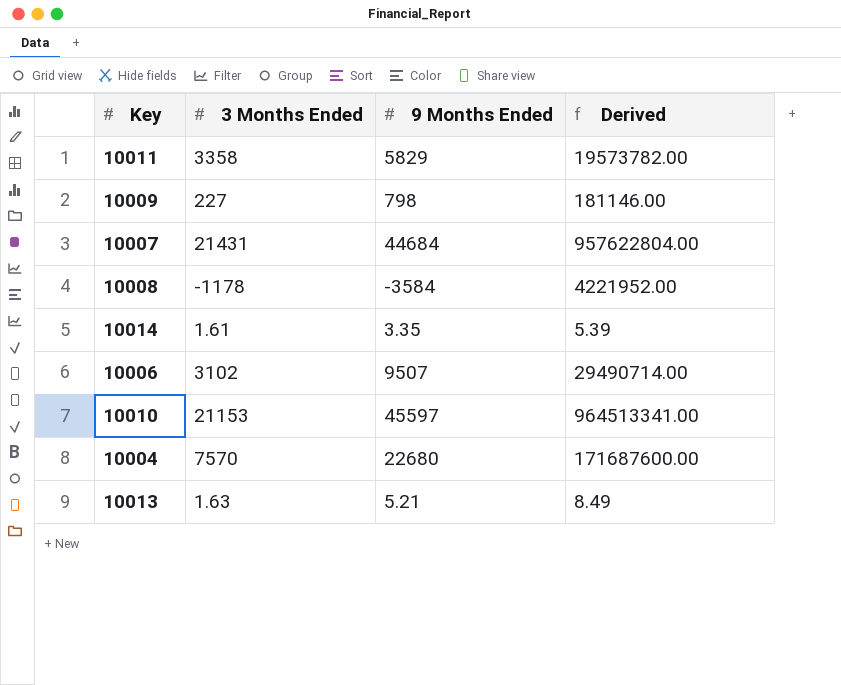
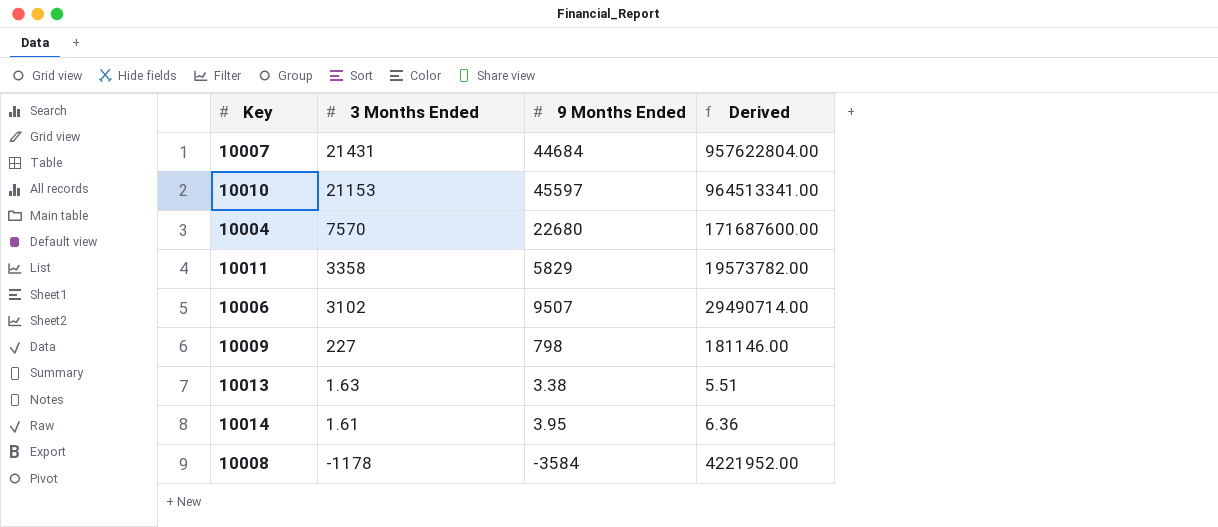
row order: none -> 3 Months Ended descending
10013 | 9 Months Ended: 5.21 -> 3.38
10013 | Derived: 8.49 -> 5.51
10014 | 9 Months Ended: 3.35 -> 3.95
10014 | Derived: 5.39 -> 6.36

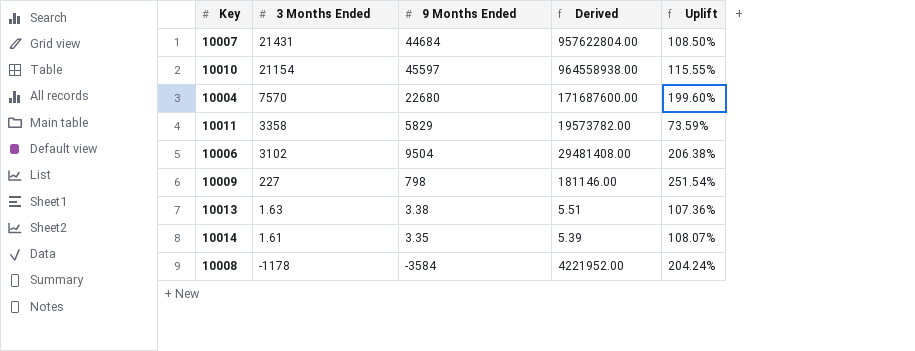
column Uplift | formula: none -> ([9 Months Ended] - [3 Months Ended]) / [3 Months Ended]
10010 | 3 Months Ended: 21153 -> 21154
10010 | Derived: 964513341.00 -> 964558938.00
10006 | 9 Months Ended: 9507 -> 9504
10006 | Derived: 29490714.00 -> 29481408.00
10014 | 9 Months Ended: 3.95 -> 3.35
10014 | Derived: 6.36 -> 5.39

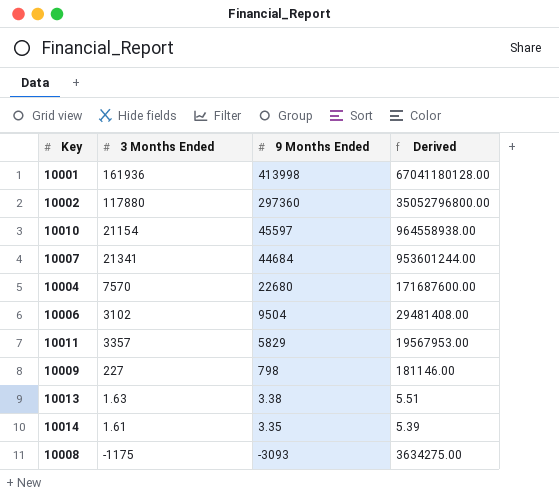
row order: 3 Months Ended descending -> 9 Months Ended descending
column Uplift | formula: ([9 Months Ended] - [3 Months Ended]) / [3 Months Ended] -> none
row 10001: none -> 161936 | 413998 | 67041180128.00
row 10002: none -> 117880 | 297360 | 35052796800.00
10007 | 3 Months Ended: 21431 -> 21341
10007 | Derived: 957622804.00 -> 953601244.00
10011 | 3 Months Ended: 3358 -> 3357
10011 | Derived: 19573782.00 -> 19567953.00
10008 | 3 Months Ended: -1178 -> -1175
10008 | 9 Months Ended: -3584 -> -3093
10008 | Derived: 4221952.00 -> 3634275.00

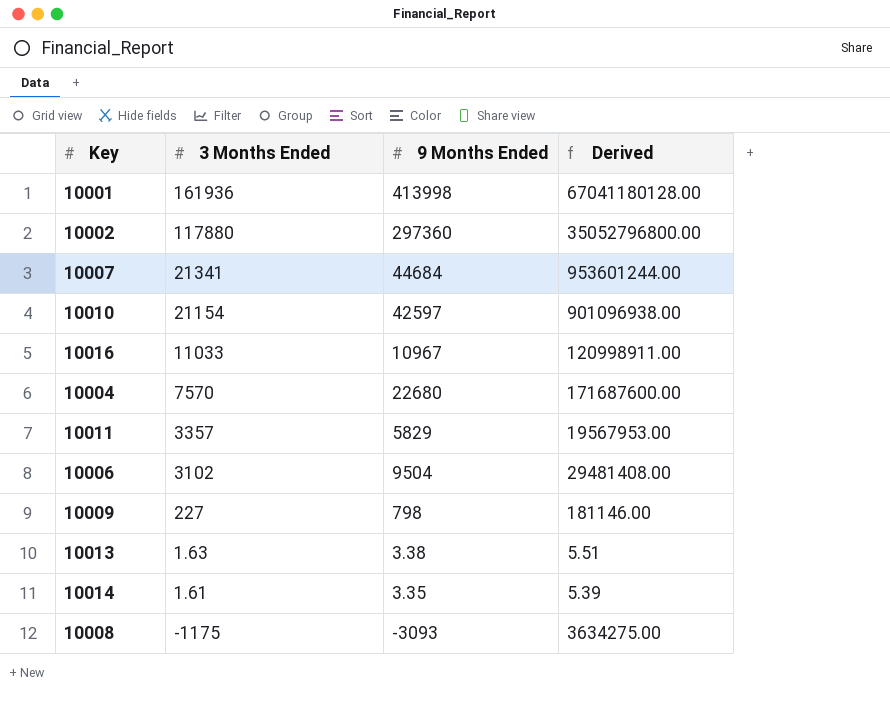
row order: 9 Months Ended descending -> 3 Months Ended descending
10010 | 9 Months Ended: 45597 -> 42597
10010 | Derived: 964558938.00 -> 901096938.00
row 10016: none -> 11033 | 10967 | 120998911.00

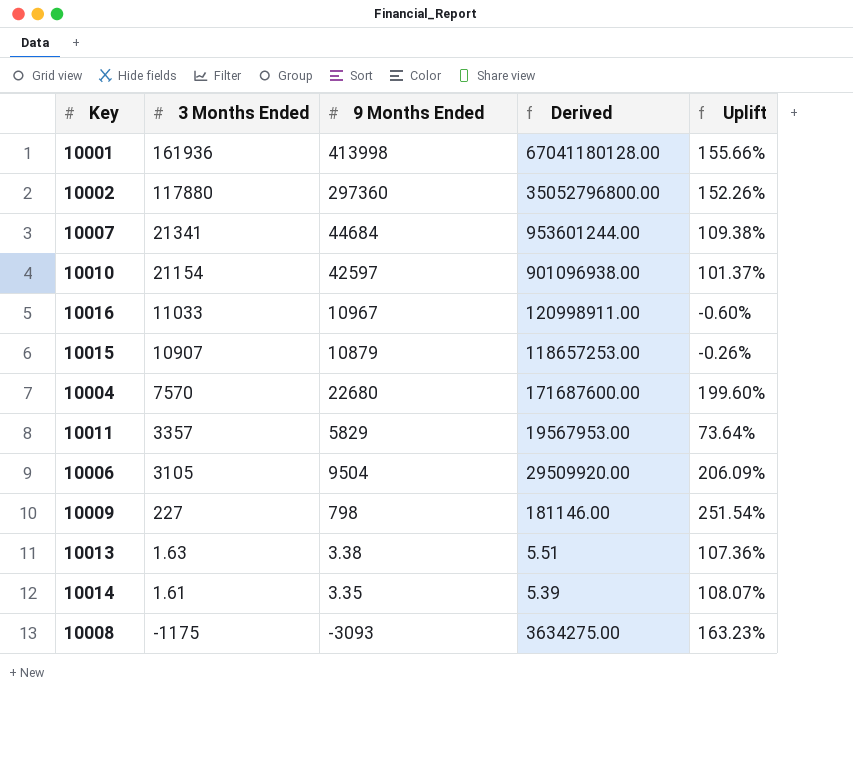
column Uplift | formula: none -> ([9 Months Ended] - [3 Months Ended]) / [3 Months Ended]
row 10015: none -> 10907 | 10879 | 118657253.00 | -0.26%
10006 | 3 Months Ended: 3102 -> 3105
10006 | Derived: 29481408.00 -> 29509920.00

